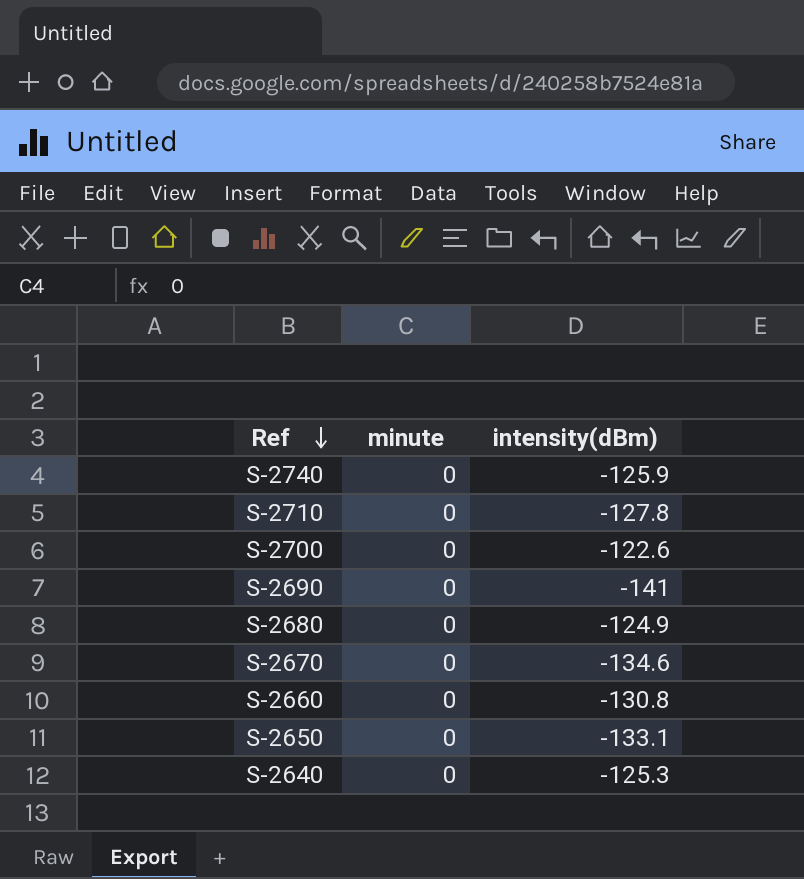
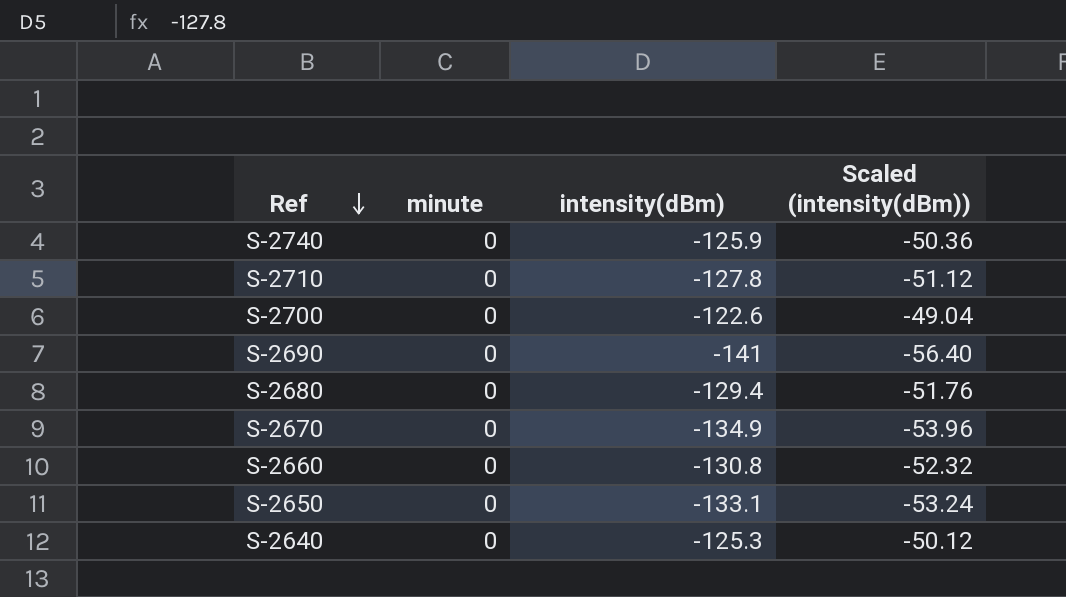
column Scaled (intensity(dBm)) | formula: none -> [intensity(dBm)] * 0.4
S-2680 | intensity(dBm): -124.9 -> -129.4
S-2670 | intensity(dBm): -134.6 -> -134.9

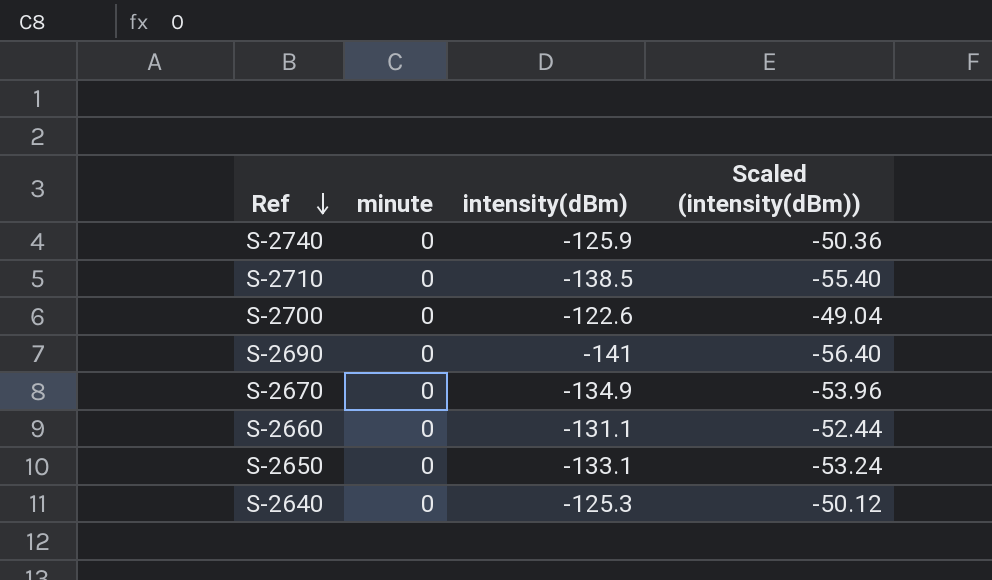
row S-2680: 0 | -129.4 | -51.76 -> none
S-2710 | intensity(dBm): -127.8 -> -138.5
S-2710 | Scaled (intensity(dBm)): -51.12 -> -55.40
S-2660 | intensity(dBm): -130.8 -> -131.1
S-2660 | Scaled (intensity(dBm)): -52.32 -> -52.44

